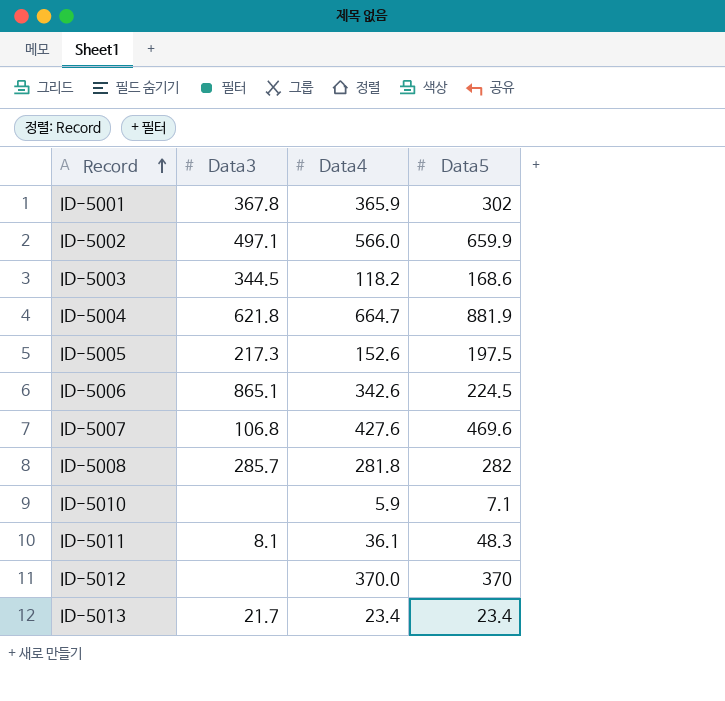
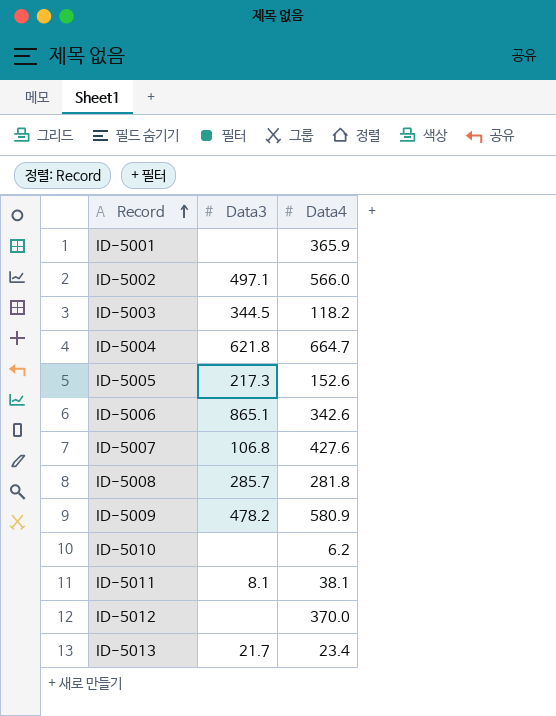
column Data5 | position: 4 -> none
ID-5001 | Data3: 367.8 -> none
row ID-5009: none -> 478.2 | 580.9
ID-5010 | Data4: 5.9 -> 6.2
ID-5011 | Data4: 36.1 -> 38.1

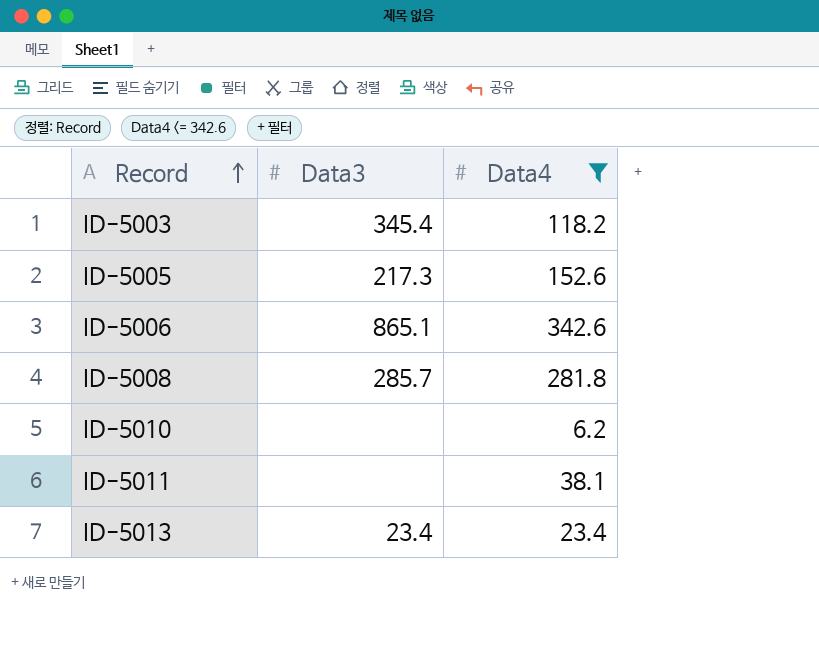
filter: none -> Data4 <= 342.6
ID-5003 | Data3: 344.5 -> 345.4
ID-5011 | Data3: 8.1 -> none
ID-5013 | Data3: 21.7 -> 23.4

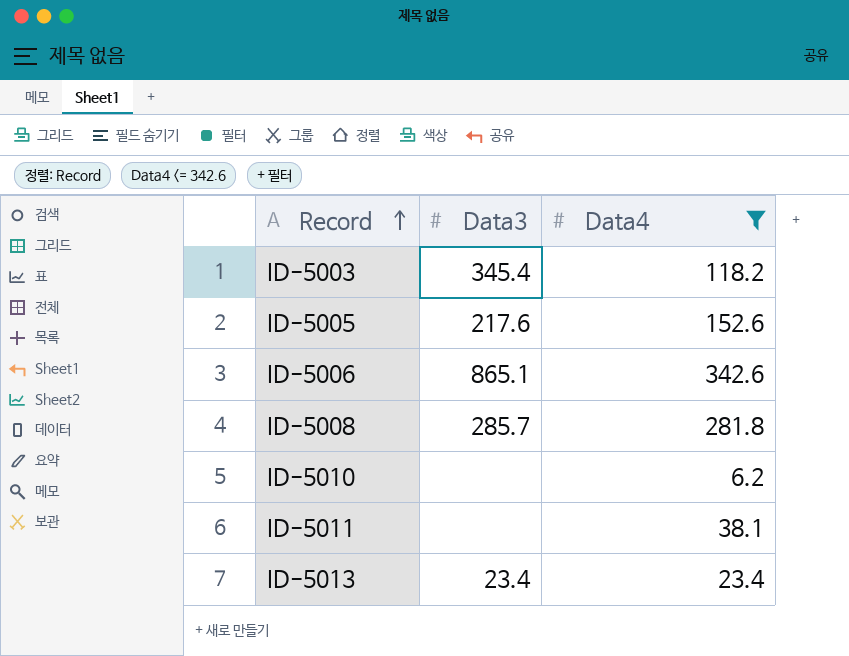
ID-5005 | Data3: 217.3 -> 217.6

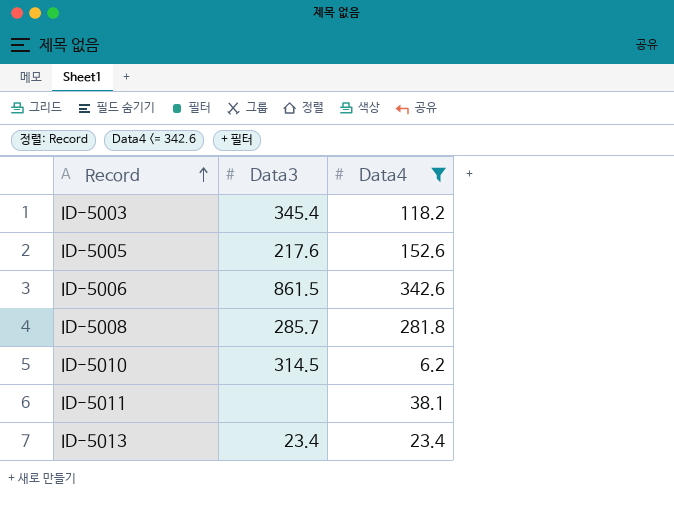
ID-5006 | Data3: 865.1 -> 861.5
ID-5010 | Data3: none -> 314.5

